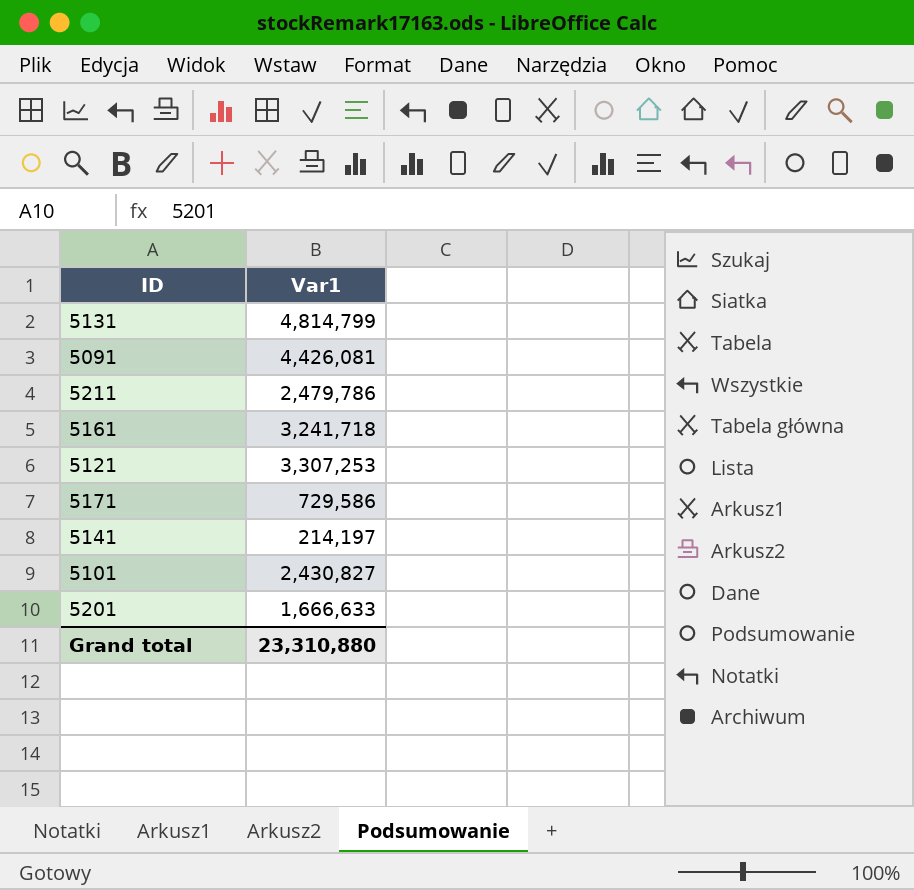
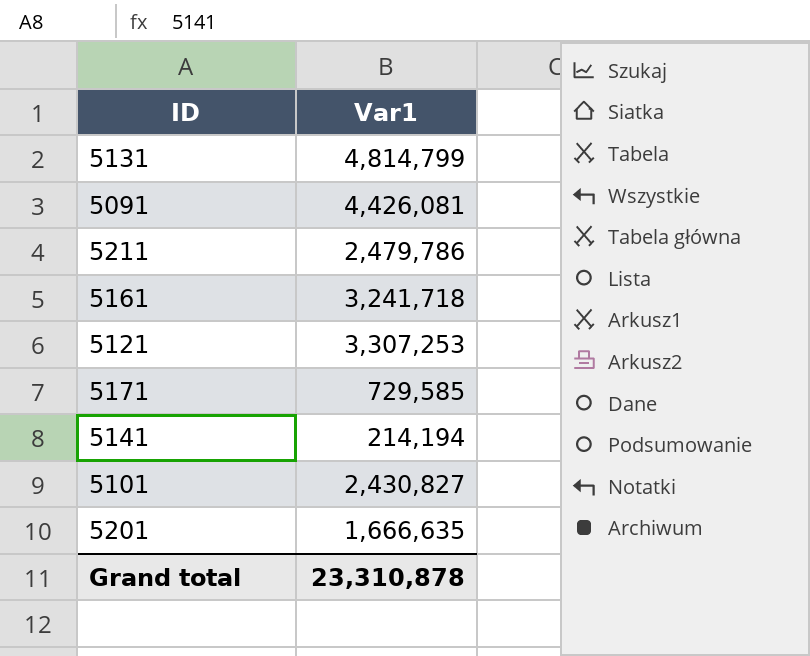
5171 | Var1: 729,586 -> 729,585
5141 | Var1: 214,197 -> 214,194
5201 | Var1: 1,666,633 -> 1,666,635
Grand total | Var1: 23,310,880 -> 23,310,878

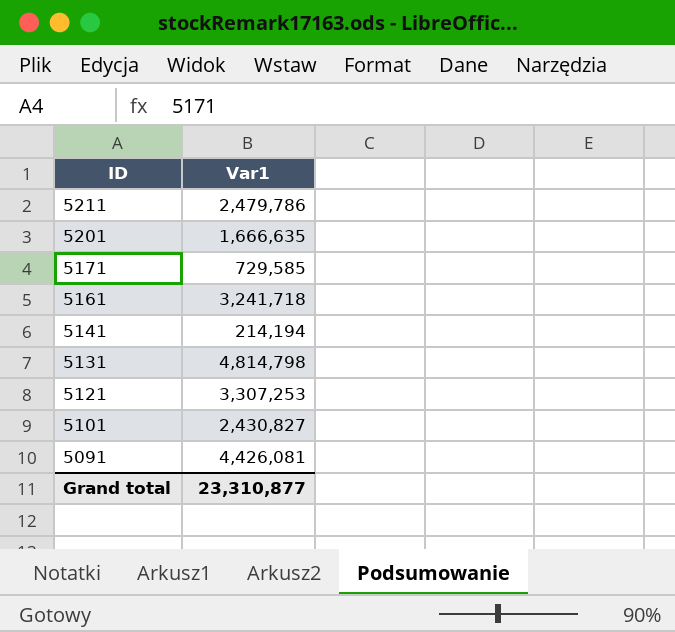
row order: none -> ID descending
5131 | Var1: 4,814,799 -> 4,814,798
Grand total | Var1: 23,310,878 -> 23,310,877

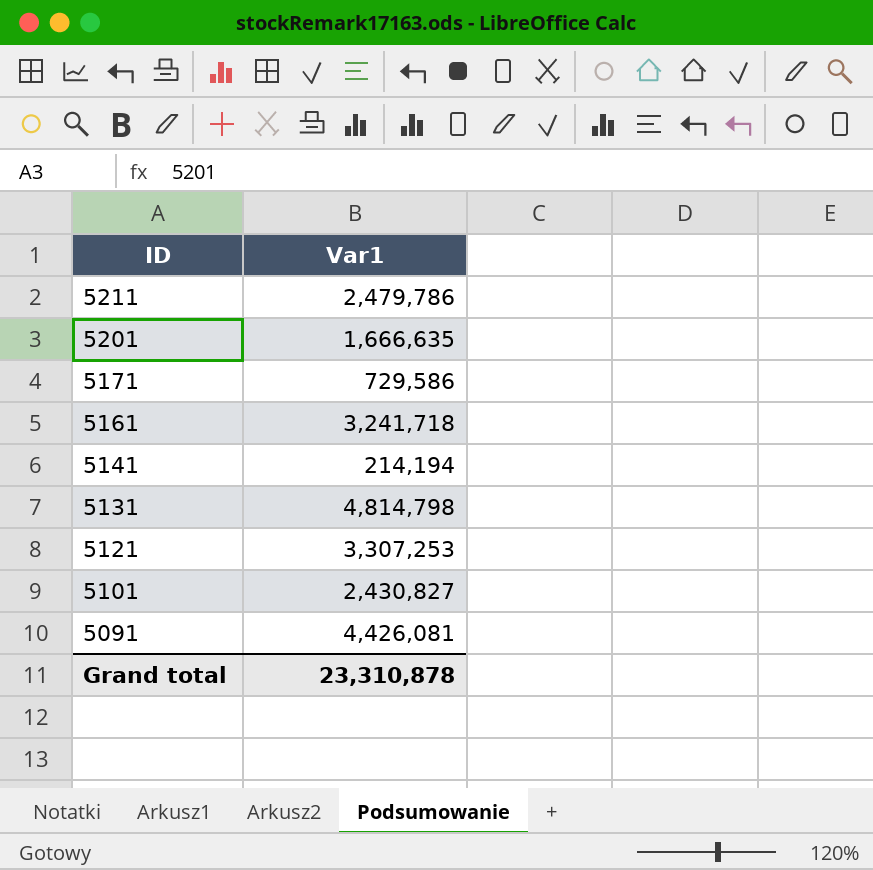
5171 | Var1: 729,585 -> 729,586
Grand total | Var1: 23,310,877 -> 23,310,878

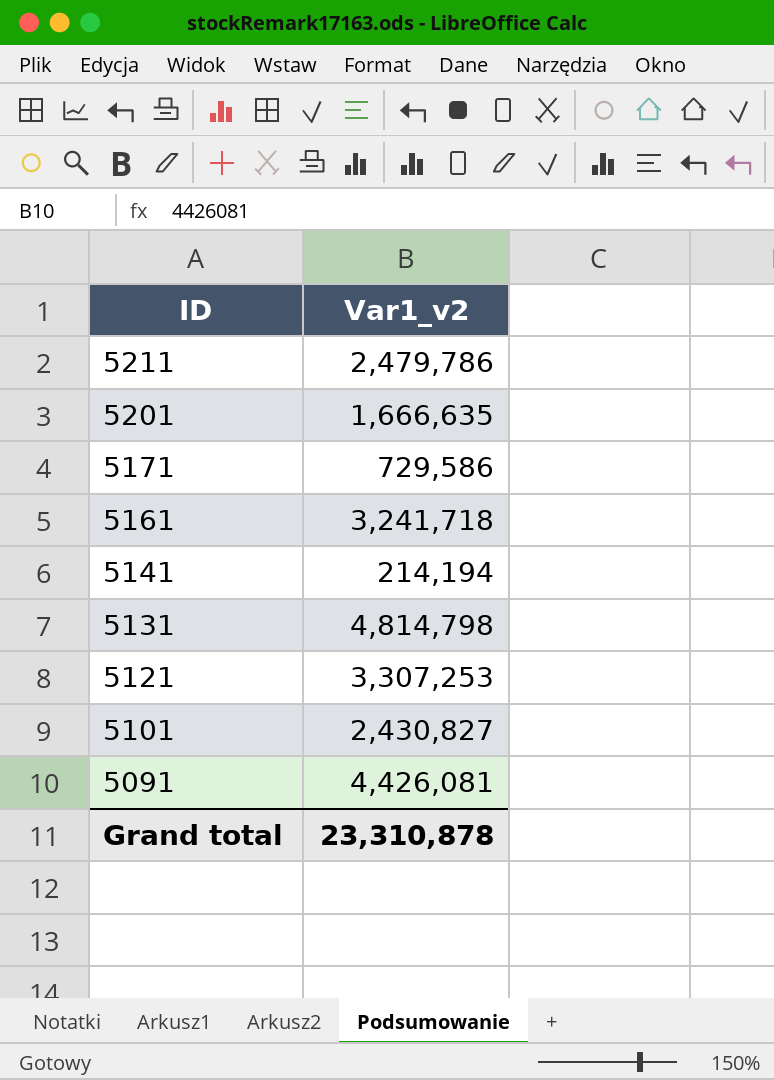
column name: Var1 -> Var1_v2

